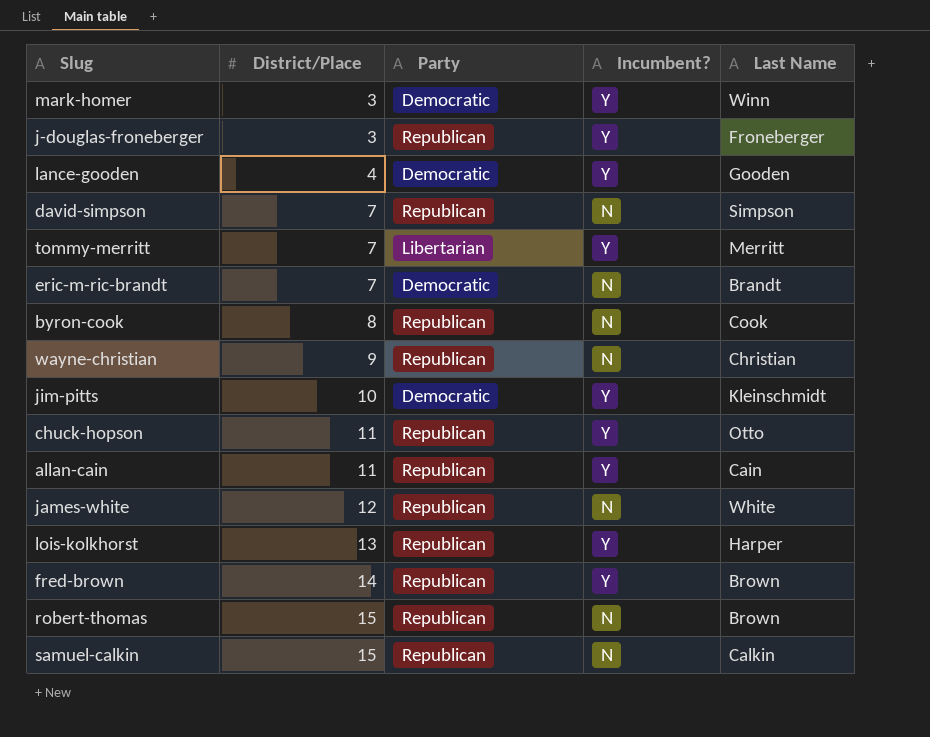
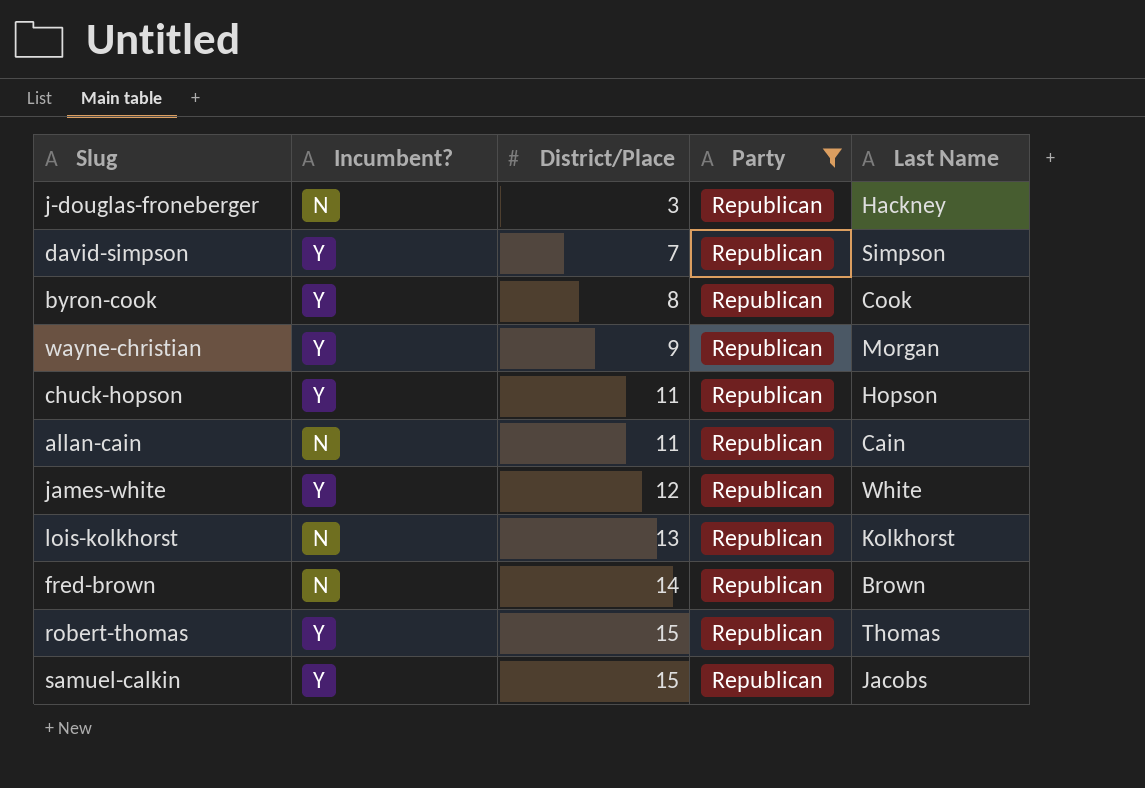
filter: none -> Party = Republican
column Incumbent? | position: 4 -> 2
j-douglas-froneberger | Incumbent?: Y -> N
j-douglas-froneberger | Last Name: Froneberger -> Hackney
david-simpson | Incumbent?: N -> Y
byron-cook | Incumbent?: N -> Y
wayne-christian | Incumbent?: N -> Y
wayne-christian | Last Name: Christian -> Morgan
chuck-hopson | Last Name: Otto -> Hopson
allan-cain | Incumbent?: Y -> N
james-white | Incumbent?: N -> Y
lois-kolkhorst | Incumbent?: Y -> N
lois-kolkhorst | Last Name: Harper -> Kolkhorst
fred-brown | Incumbent?: Y -> N
robert-thomas | Incumbent?: N -> Y
robert-thomas | Last Name: Brown -> Thomas
samuel-calkin | Incumbent?: N -> Y
samuel-calkin | Last Name: Calkin -> Jacobs

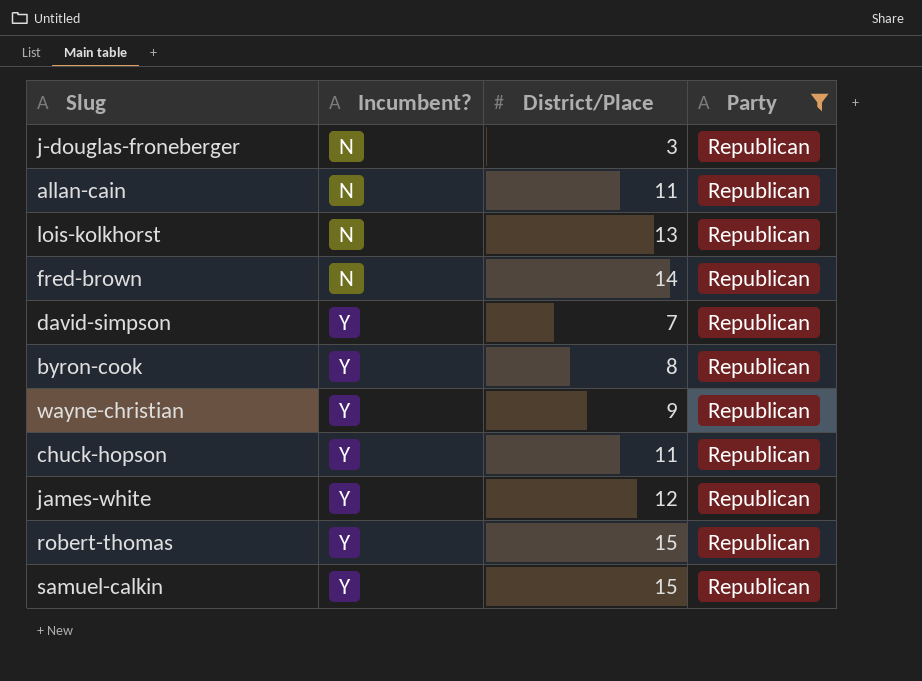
row order: District/Place ascending -> Incumbent? ascending
column Last Name | position: 5 -> none

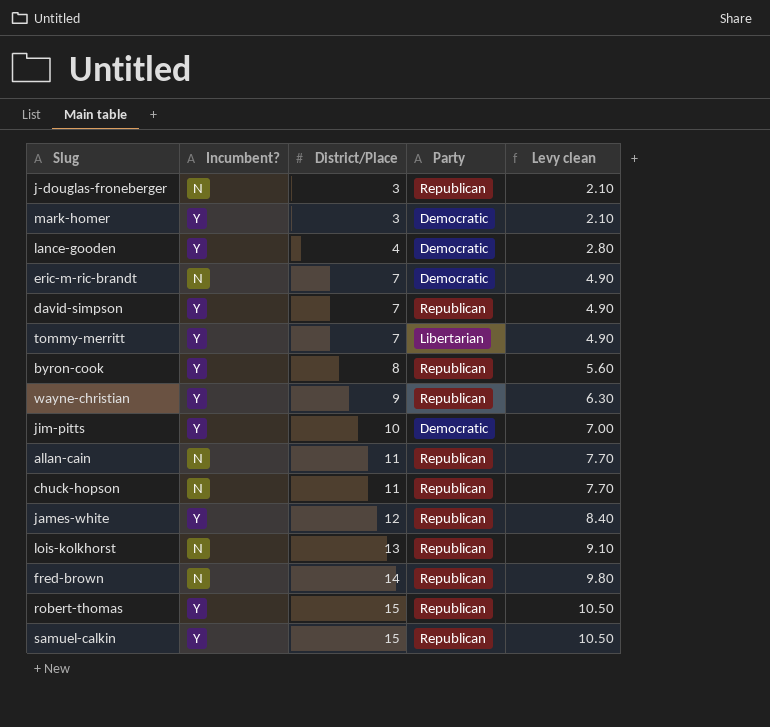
filter: Party = Republican -> none
row order: Incumbent? ascending -> District/Place ascending
column Levy clean | formula: none -> [District/Place] * 0.7
chuck-hopson | Incumbent?: Y -> N

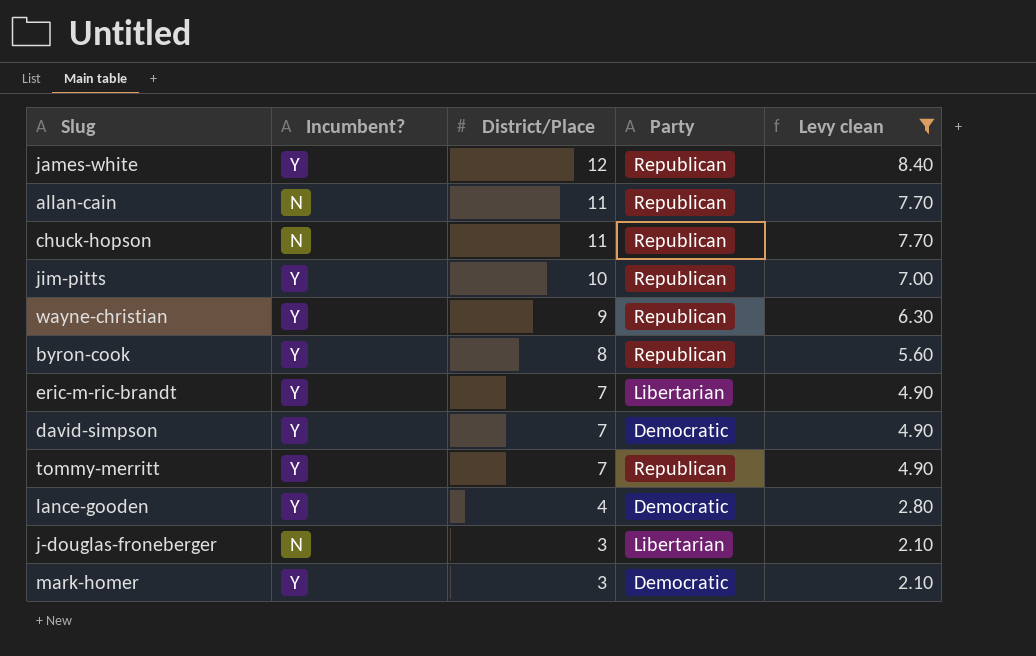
filter: none -> Levy clean <= 8.40
row order: District/Place ascending -> District/Place descending
jim-pitts | Party: Democratic -> Republican
eric-m-ric-brandt | Incumbent?: N -> Y
eric-m-ric-brandt | Party: Democratic -> Libertarian
david-simpson | Party: Republican -> Democratic
tommy-merritt | Party: Libertarian -> Republican
j-douglas-froneberger | Party: Republican -> Libertarian

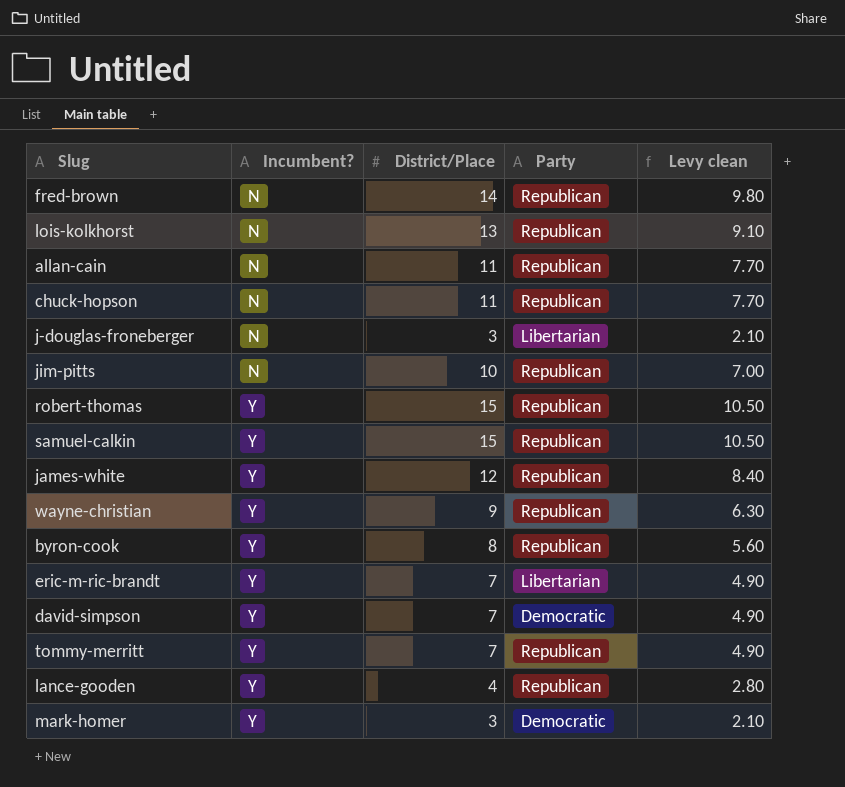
filter: Levy clean <= 8.40 -> none
row order: District/Place descending -> Incumbent? ascending
jim-pitts | Incumbent?: Y -> N
lance-gooden | Party: Democratic -> Republican

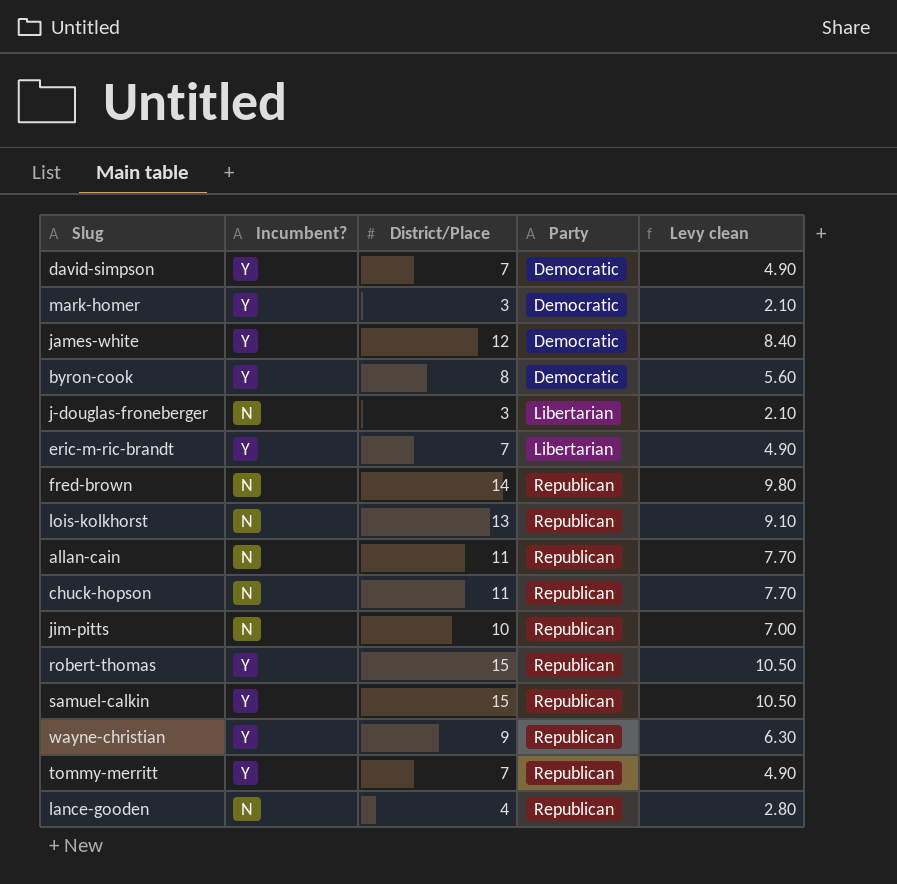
row order: Incumbent? ascending -> Party ascending
james-white | Party: Republican -> Democratic
byron-cook | Party: Republican -> Democratic
lance-gooden | Incumbent?: Y -> N

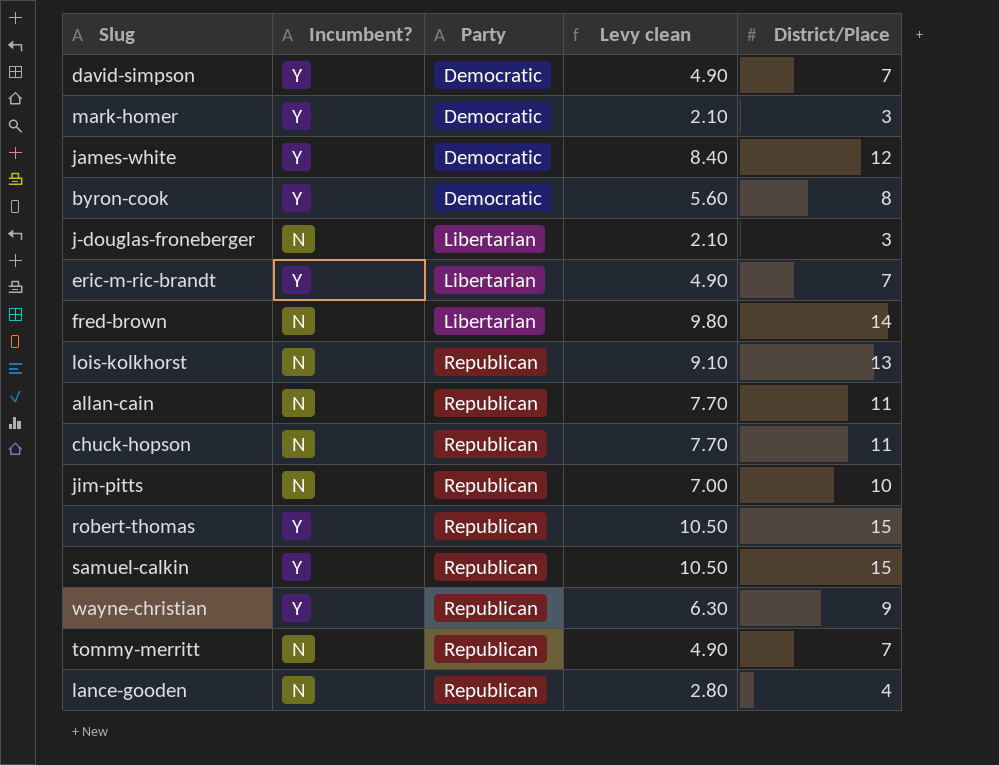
column District/Place | position: 3 -> 5
fred-brown | Party: Republican -> Libertarian
tommy-merritt | Incumbent?: Y -> N

